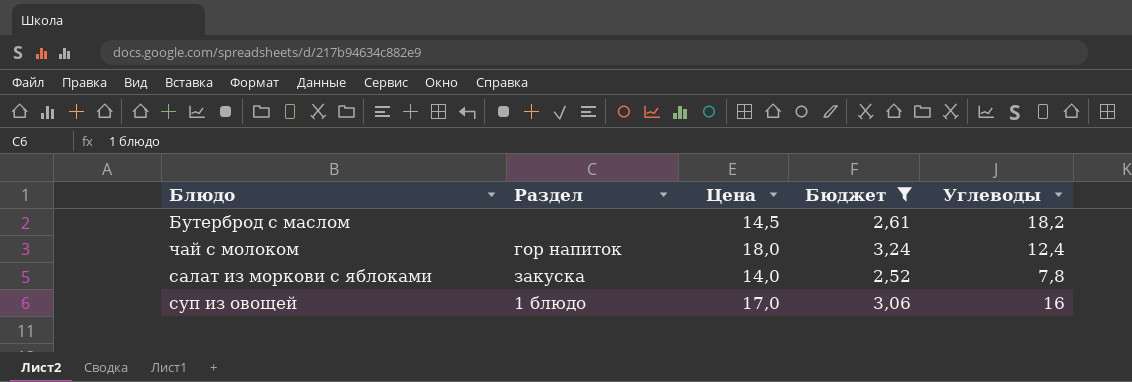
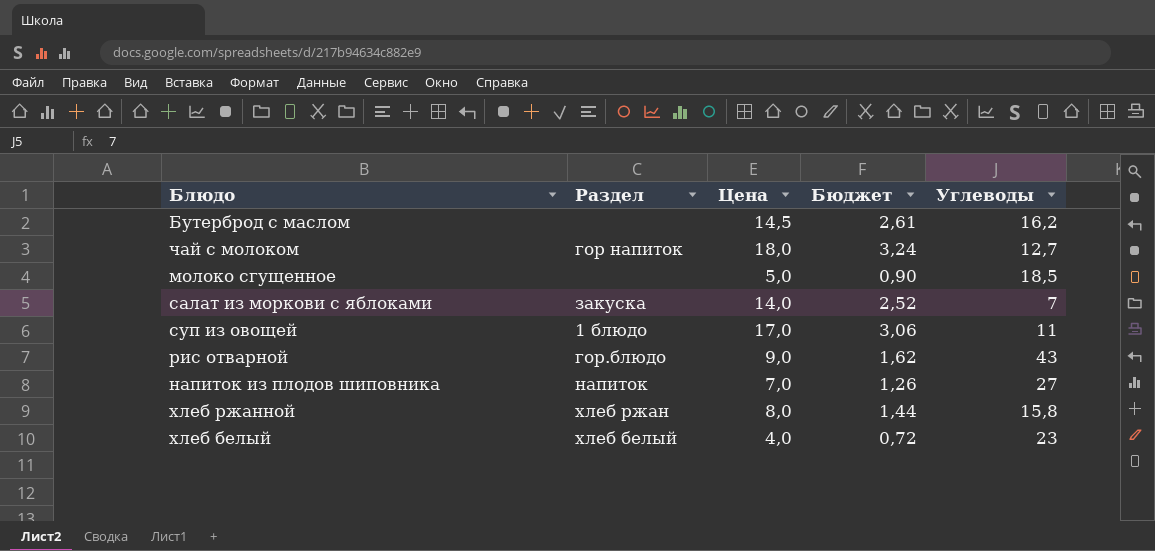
filter: Бюджет >= 2,52 -> none
Бутерброд с маслом | Углеводы: 18,2 -> 16,2
чай с молоком | Углеводы: 12,4 -> 12,7
салат из моркови с яблоками | Углеводы: 7,8 -> 7
суп из овощей | Углеводы: 16 -> 11

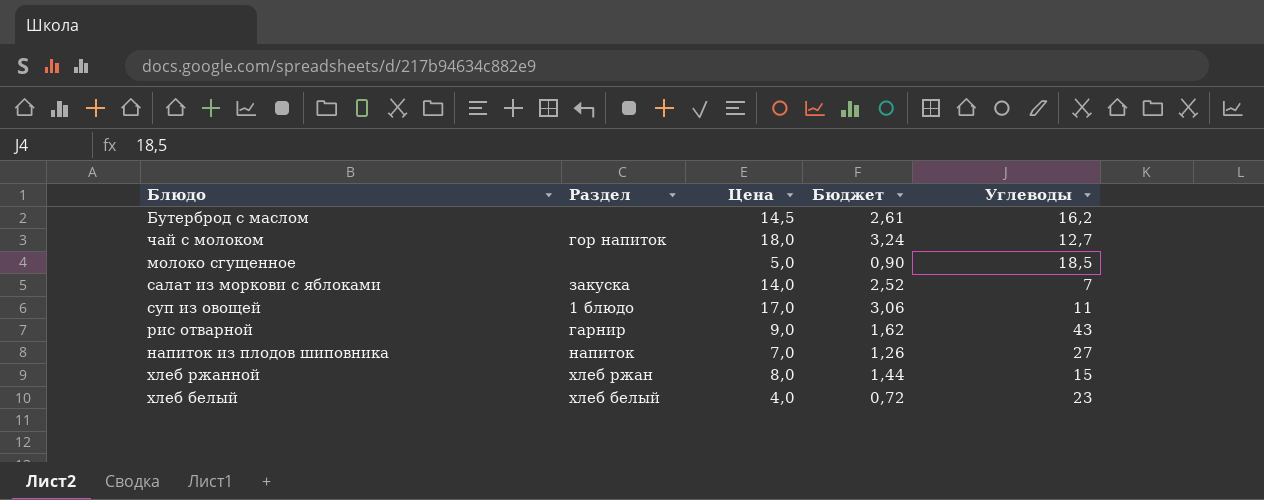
рис отварной | Раздел: гор.блюдо -> гарнир
хлеб ржанной | Углеводы: 15,8 -> 15

